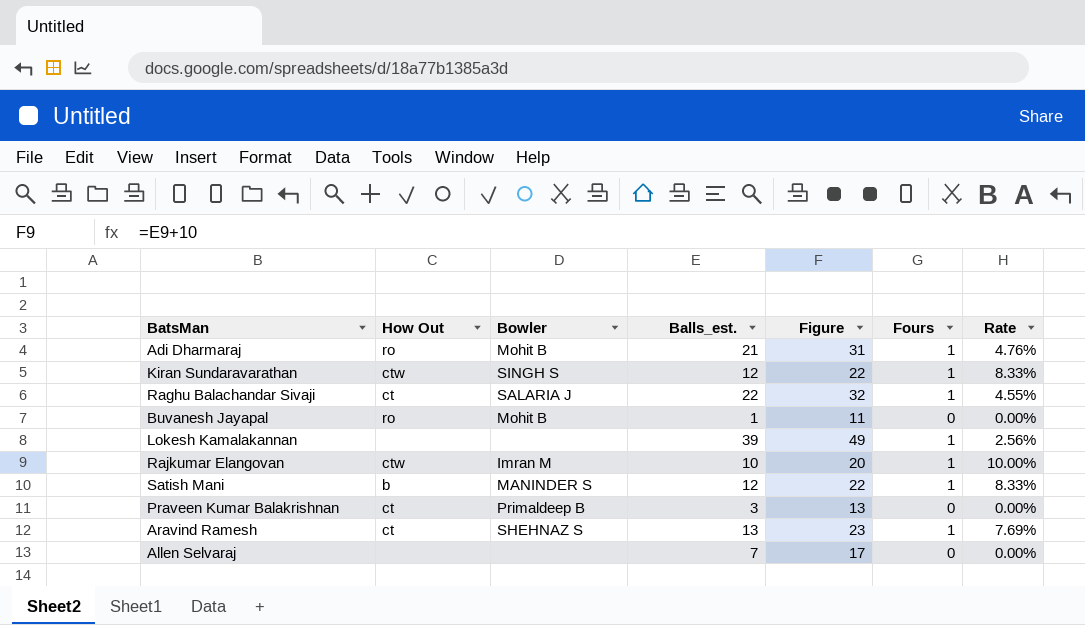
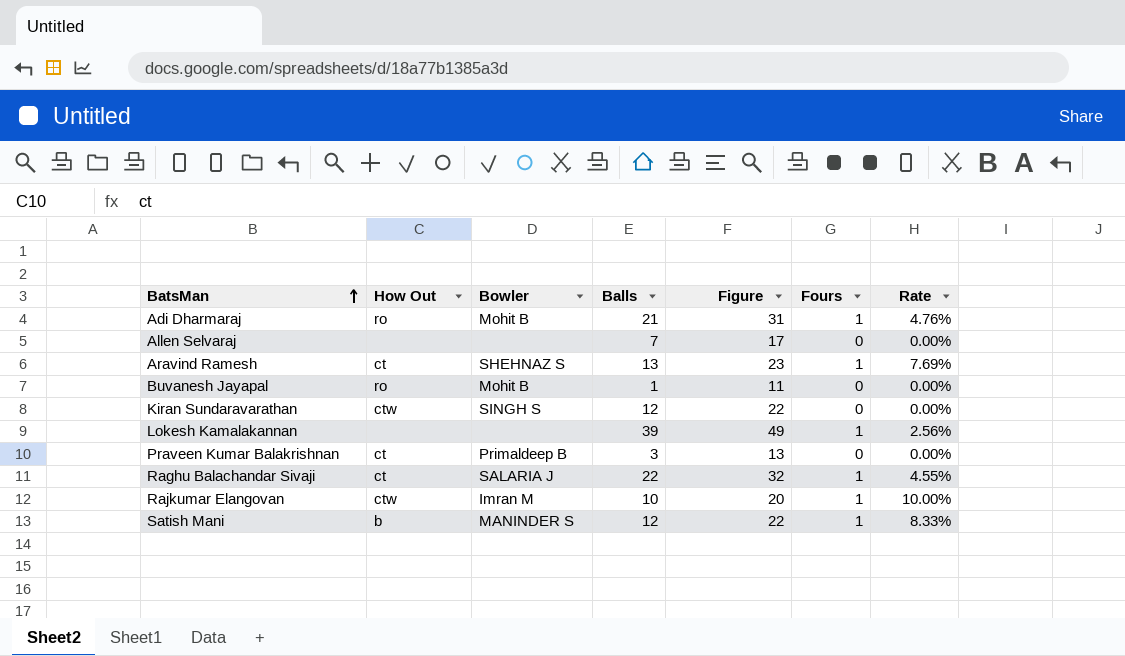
row order: none -> BatsMan ascending
column name: Balls_est. -> Balls
Kiran Sundaravarathan | Fours: 1 -> 0
Kiran Sundaravarathan | Rate: 8.33% -> 0.00%

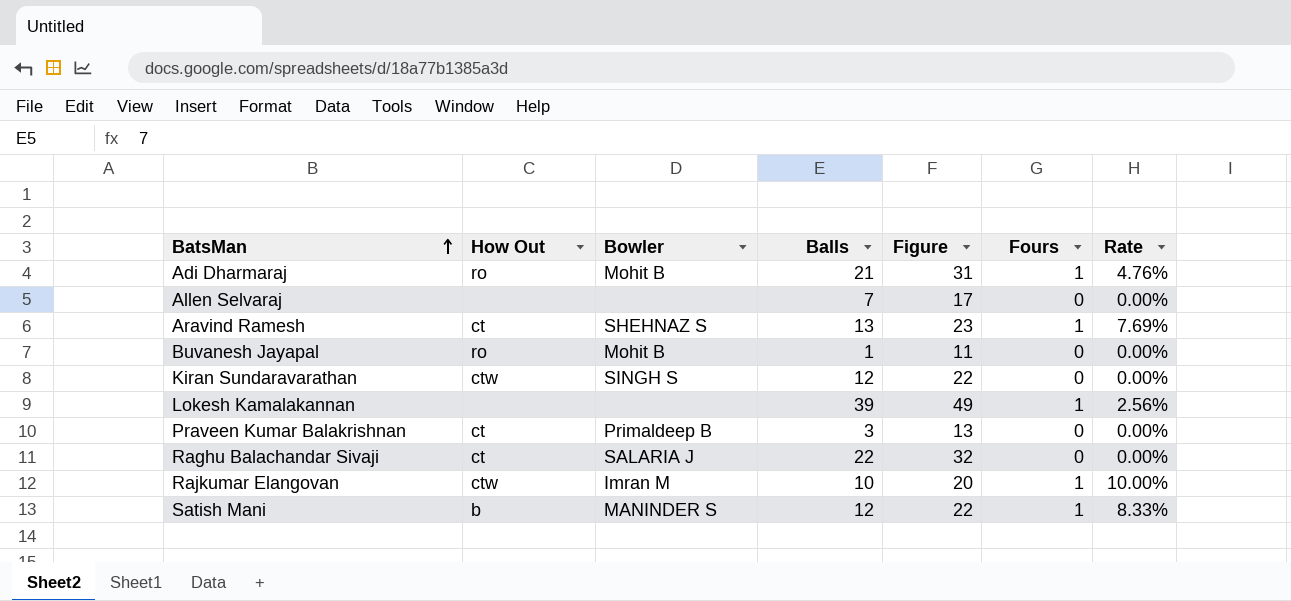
Raghu Balachandar Sivaji | Fours: 1 -> 0
Raghu Balachandar Sivaji | Rate: 4.55% -> 0.00%

